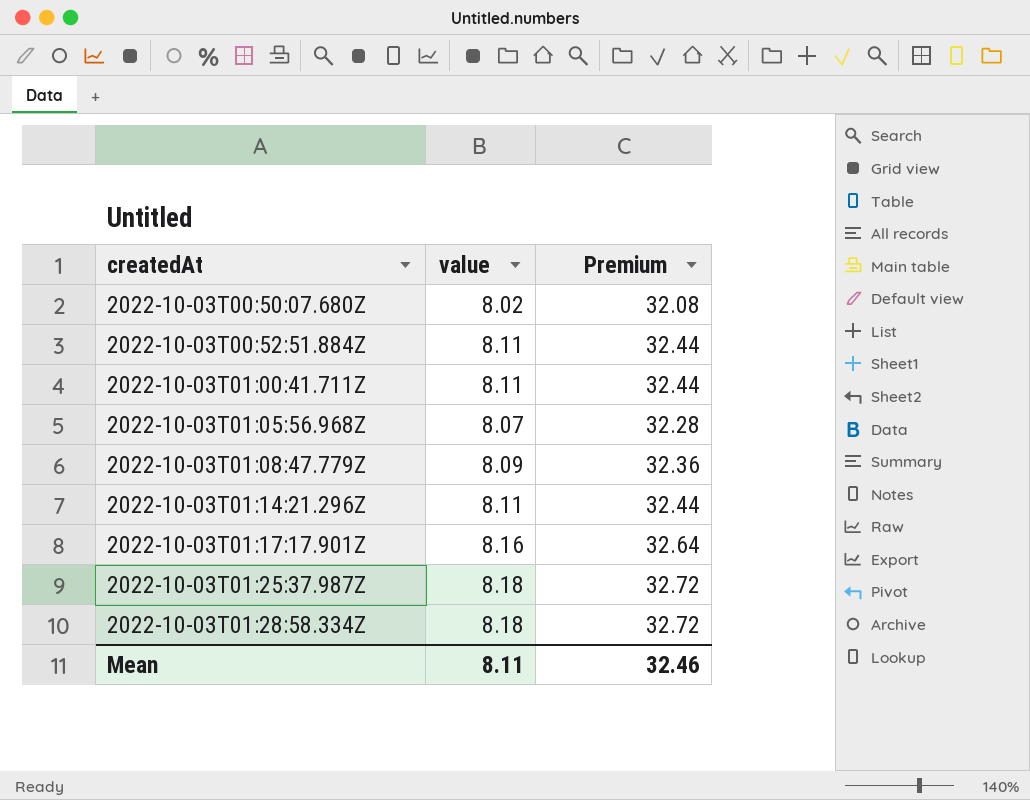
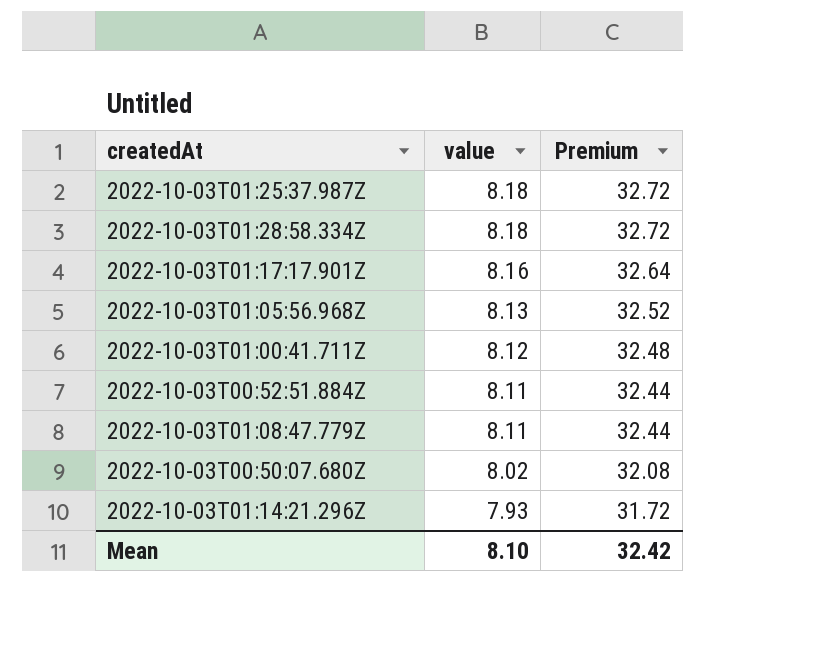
row order: createdAt ascending -> value descending
2022-10-03T01:05:56.968Z | value: 8.07 -> 8.13
2022-10-03T01:05:56.968Z | Premium: 32.28 -> 32.52
2022-10-03T01:00:41.711Z | value: 8.11 -> 8.12
2022-10-03T01:00:41.711Z | Premium: 32.44 -> 32.48
2022-10-03T01:08:47.779Z | value: 8.09 -> 8.11
2022-10-03T01:08:47.779Z | Premium: 32.36 -> 32.44
2022-10-03T01:14:21.296Z | value: 8.11 -> 7.93
2022-10-03T01:14:21.296Z | Premium: 32.44 -> 31.72
Mean | value: 8.11 -> 8.10
Mean | Premium: 32.46 -> 32.42

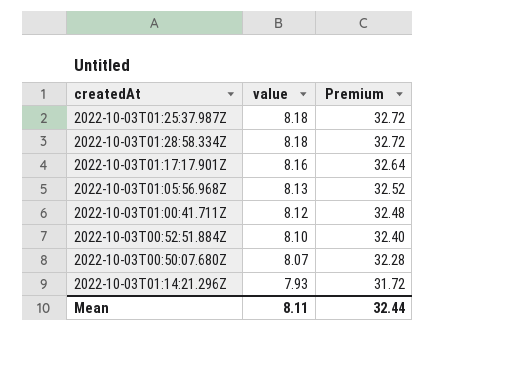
row 2022-10-03T01:08:47.779Z: 8.11 | 32.44 -> none
2022-10-03T00:52:51.884Z | value: 8.11 -> 8.10
2022-10-03T00:52:51.884Z | Premium: 32.44 -> 32.40
2022-10-03T00:50:07.680Z | value: 8.02 -> 8.07
2022-10-03T00:50:07.680Z | Premium: 32.08 -> 32.28
Mean | value: 8.10 -> 8.11
Mean | Premium: 32.42 -> 32.44

